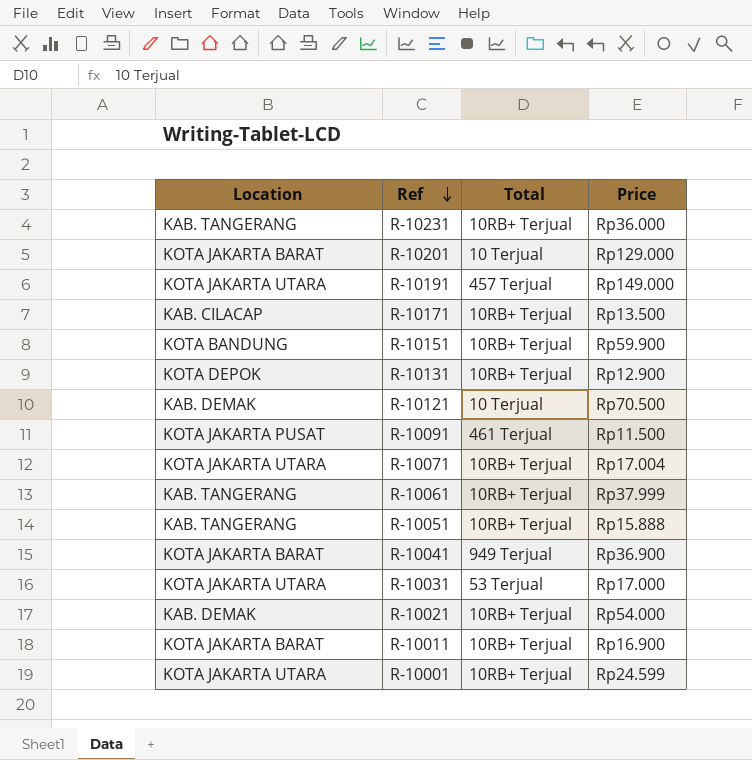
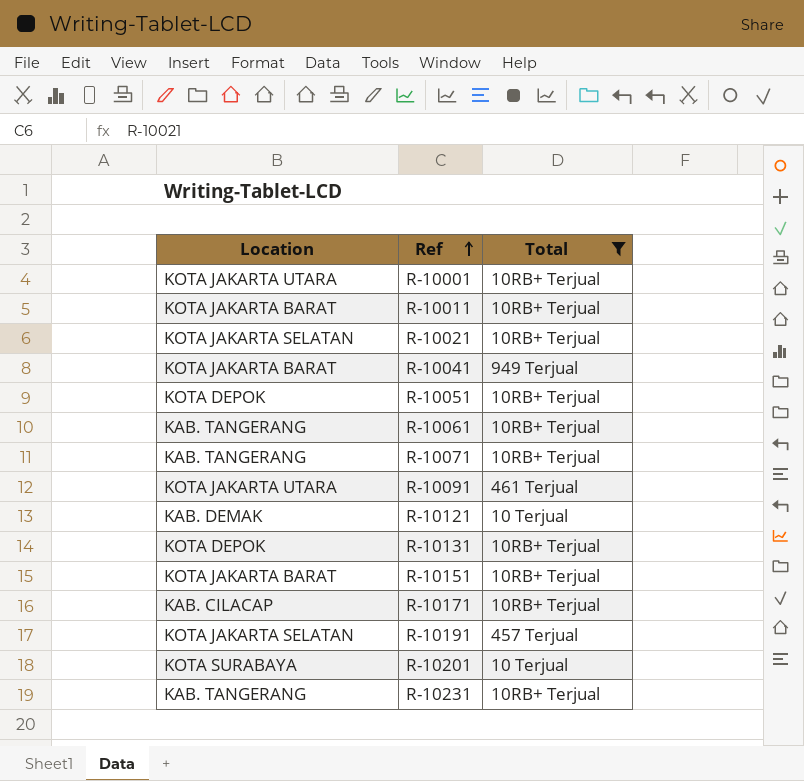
filter: none -> Total != 53 Terjual
row order: Ref descending -> Ref ascending
column Price | position: 4 -> none
R-10021 | Location: KAB. DEMAK -> KOTA JAKARTA SELATAN
R-10051 | Location: KAB. TANGERANG -> KOTA DEPOK
R-10071 | Location: KOTA JAKARTA UTARA -> KAB. TANGERANG
R-10091 | Location: KOTA JAKARTA PUSAT -> KOTA JAKARTA UTARA
R-10151 | Location: KOTA BANDUNG -> KOTA JAKARTA BARAT
R-10191 | Location: KOTA JAKARTA UTARA -> KOTA JAKARTA SELATAN
R-10201 | Location: KOTA JAKARTA BARAT -> KOTA SURABAYA

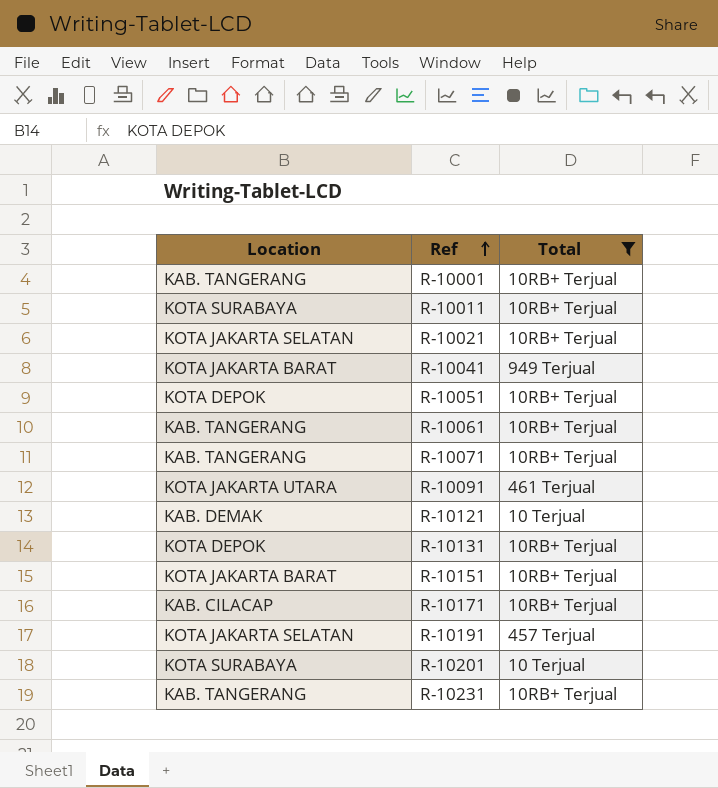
R-10001 | Location: KOTA JAKARTA UTARA -> KAB. TANGERANG
R-10011 | Location: KOTA JAKARTA BARAT -> KOTA SURABAYA

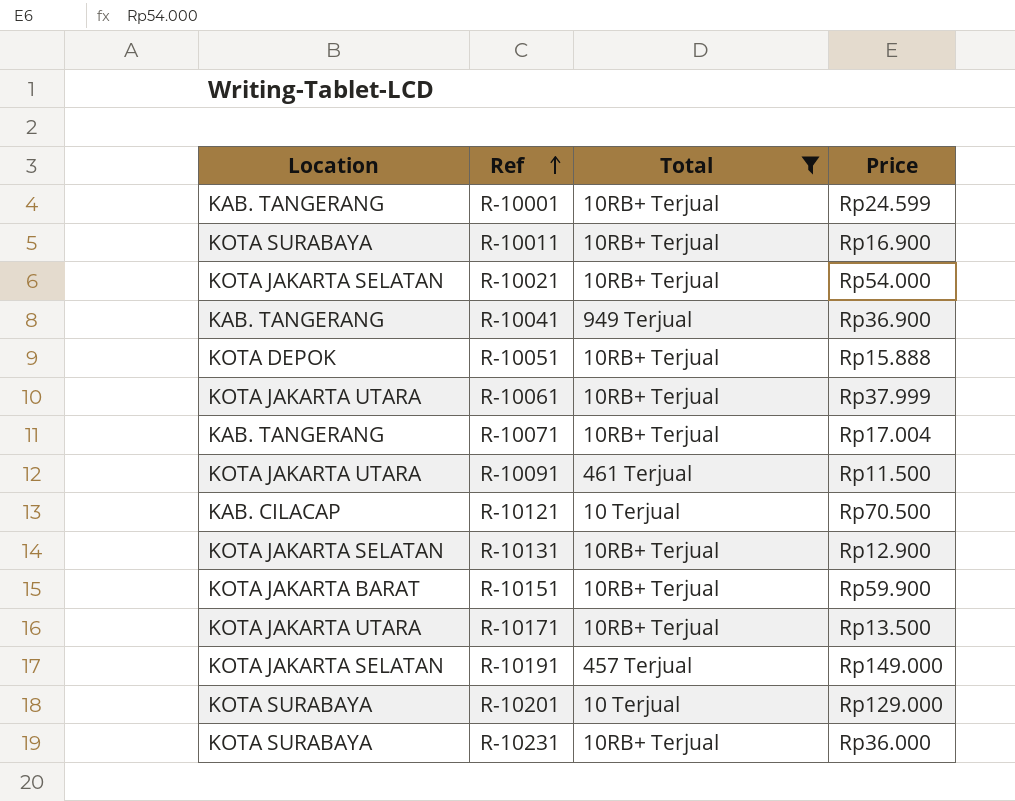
column Price | position: none -> 4
R-10041 | Location: KOTA JAKARTA BARAT -> KAB. TANGERANG
R-10061 | Location: KAB. TANGERANG -> KOTA JAKARTA UTARA
R-10121 | Location: KAB. DEMAK -> KAB. CILACAP
R-10131 | Location: KOTA DEPOK -> KOTA JAKARTA SELATAN
R-10171 | Location: KAB. CILACAP -> KOTA JAKARTA UTARA
R-10231 | Location: KAB. TANGERANG -> KOTA SURABAYA

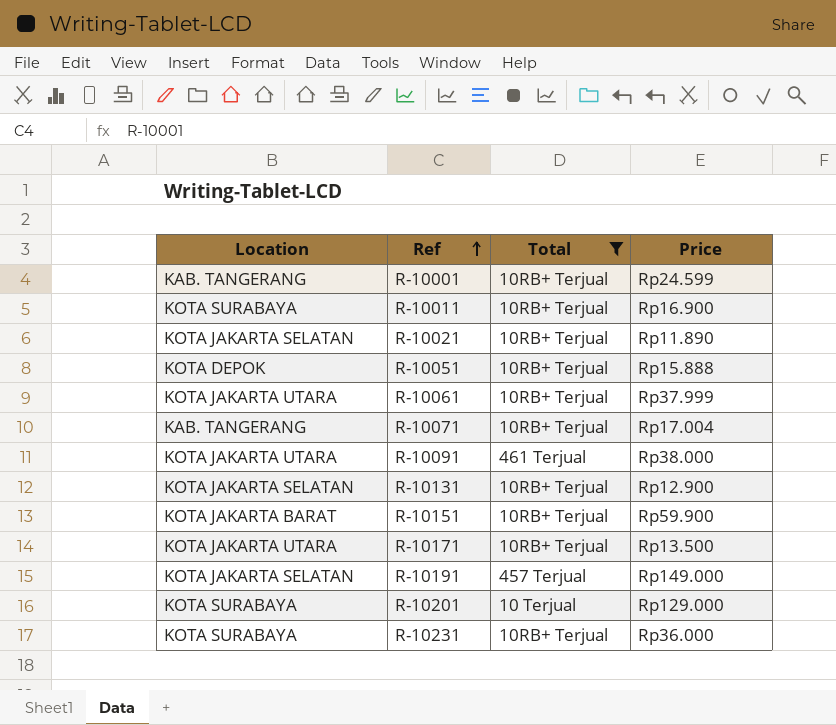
row R-10041: KAB. TANGERANG | 949 Terjual | Rp36.900 -> none
row R-10121: KAB. CILACAP | 10 Terjual | Rp70.500 -> none
R-10021 | Price: Rp54.000 -> Rp11.890
R-10091 | Price: Rp11.500 -> Rp38.000

